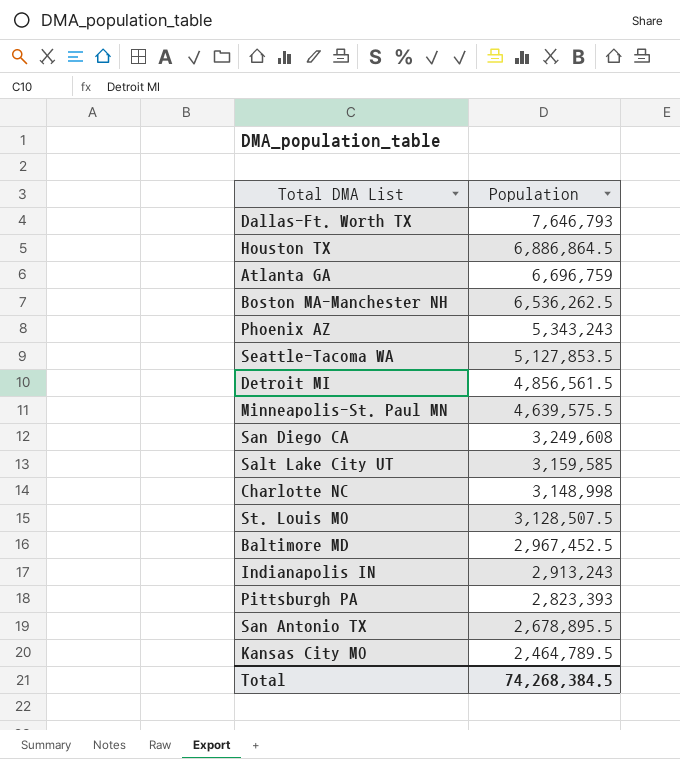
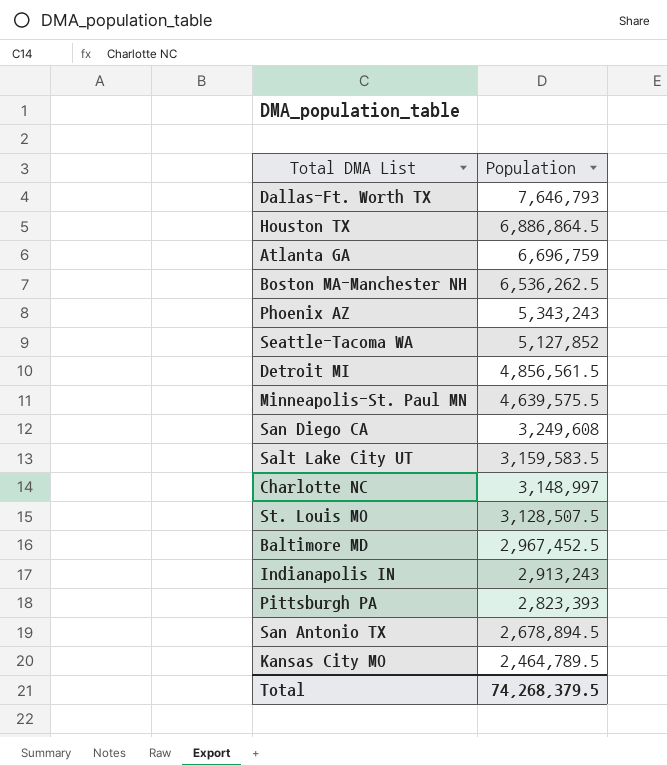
Seattle-Tacoma WA | Population: 5,127,853.5 -> 5,127,852
Salt Lake City UT | Population: 3,159,585 -> 3,159,583.5
Charlotte NC | Population: 3,148,998 -> 3,148,997
San Antonio TX | Population: 2,678,895.5 -> 2,678,894.5
Total | Population: 74,268,384.5 -> 74,268,379.5

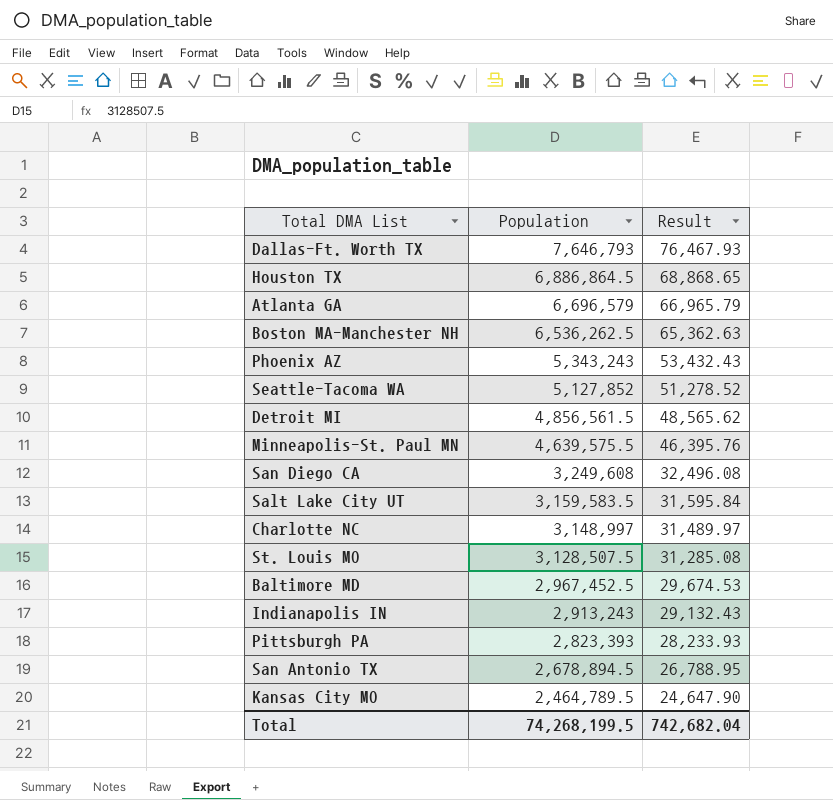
column Result | formula: none -> [Population] * 0.01
Atlanta GA | Population: 6,696,759 -> 6,696,579
Total | Population: 74,268,379.5 -> 74,268,199.5

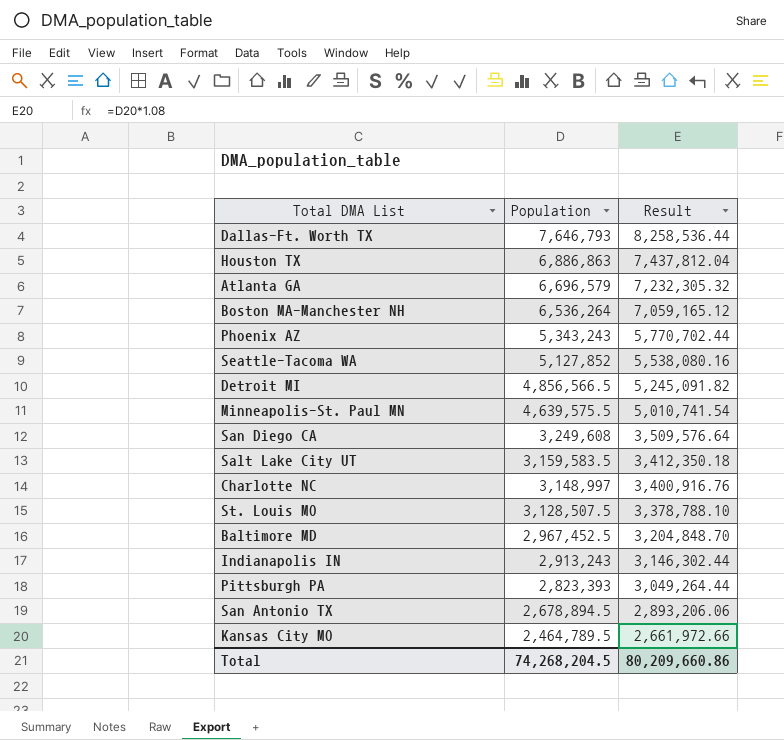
column Result | formula: [Population] * 0.01 -> [Population] * 1.08
Houston TX | Population: 6,886,864.5 -> 6,886,863
Boston MA-Manchester NH | Population: 6,536,262.5 -> 6,536,264
Detroit MI | Population: 4,856,561.5 -> 4,856,566.5
Total | Population: 74,268,199.5 -> 74,268,204.5
Total | Result: 742,682.04 -> 80,209,660.86

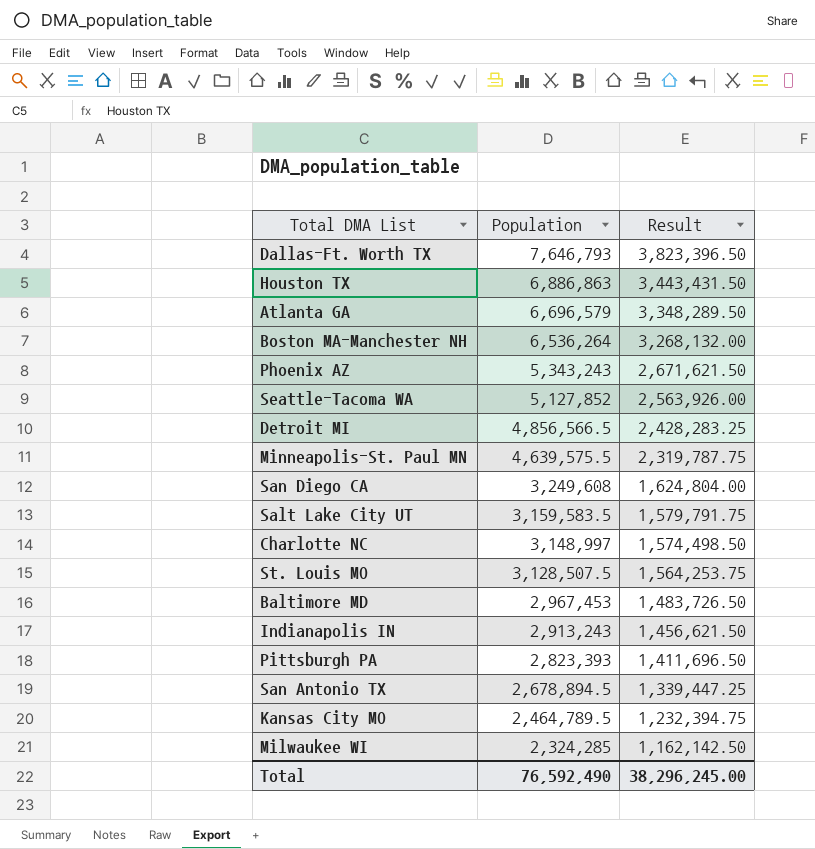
column Result | formula: [Population] * 1.08 -> [Population] * 0.5
Baltimore MD | Population: 2,967,452.5 -> 2,967,453
row Milwaukee WI: none -> 2,324,285 | 1,162,142.50
Total | Population: 74,268,204.5 -> 76,592,490
Total | Result: 80,209,660.86 -> 38,296,245.00

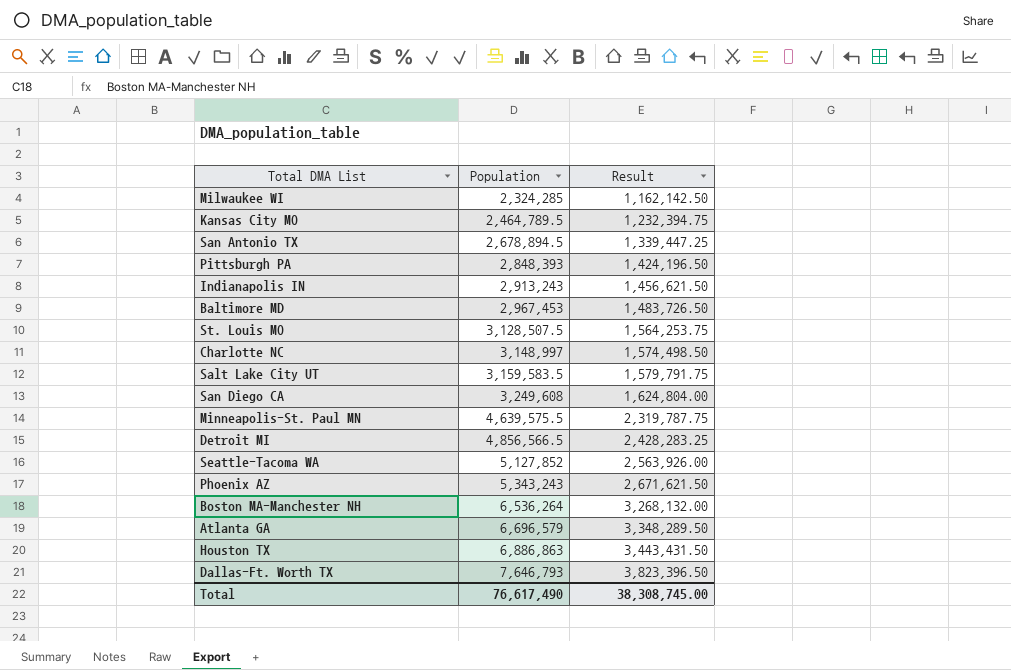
row order: Population descending -> Population ascending
Pittsburgh PA | Population: 2,823,393 -> 2,848,393
Pittsburgh PA | Result: 1,411,696.50 -> 1,424,196.50
Total | Population: 76,592,490 -> 76,617,490
Total | Result: 38,296,245.00 -> 38,308,745.00

